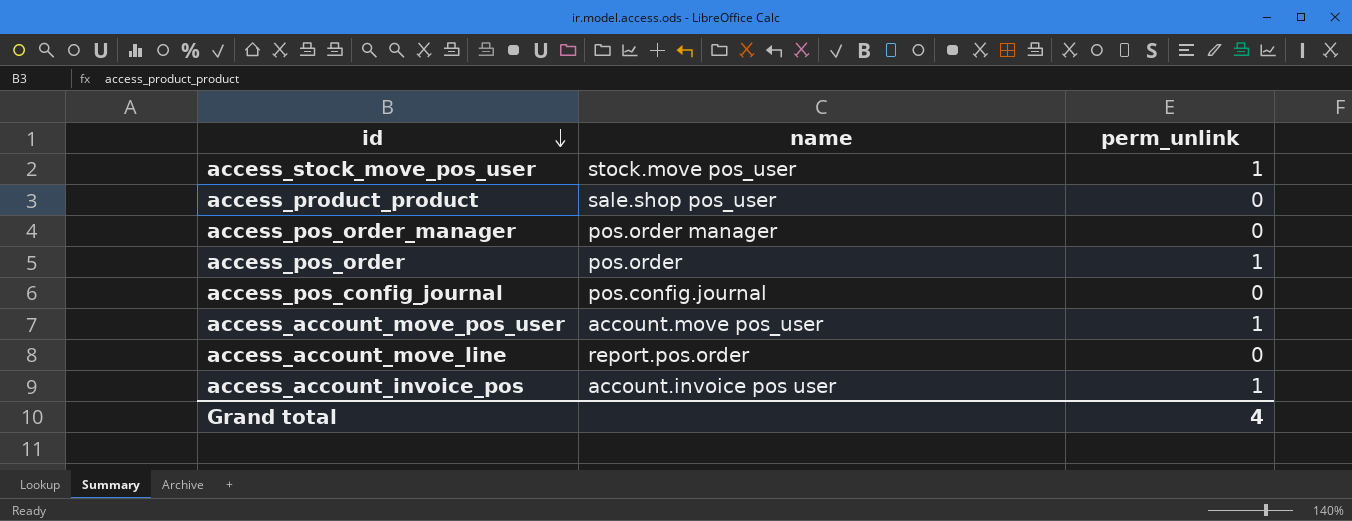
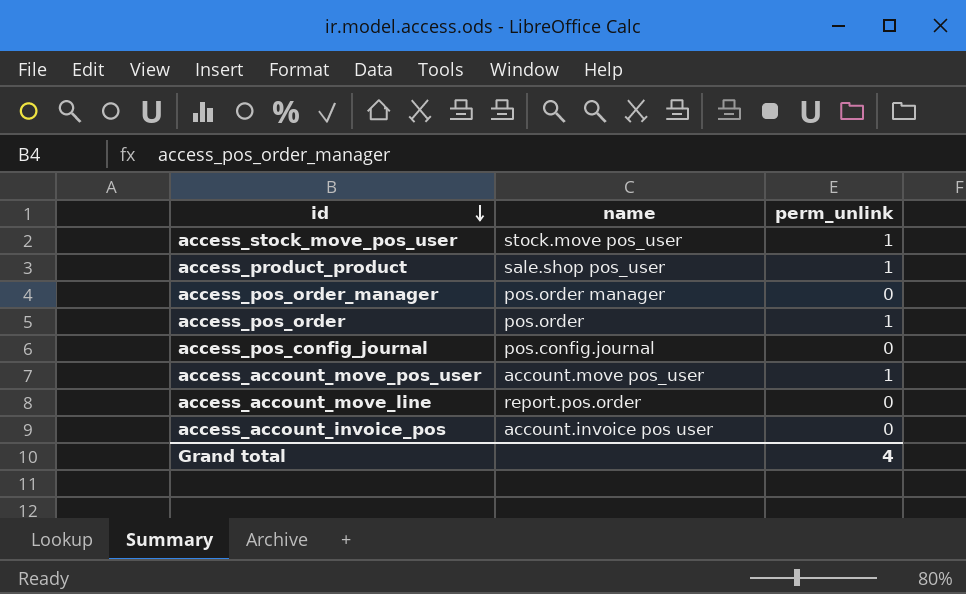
access_product_product | perm_unlink: 0 -> 1
access_account_invoice_pos | perm_unlink: 1 -> 0

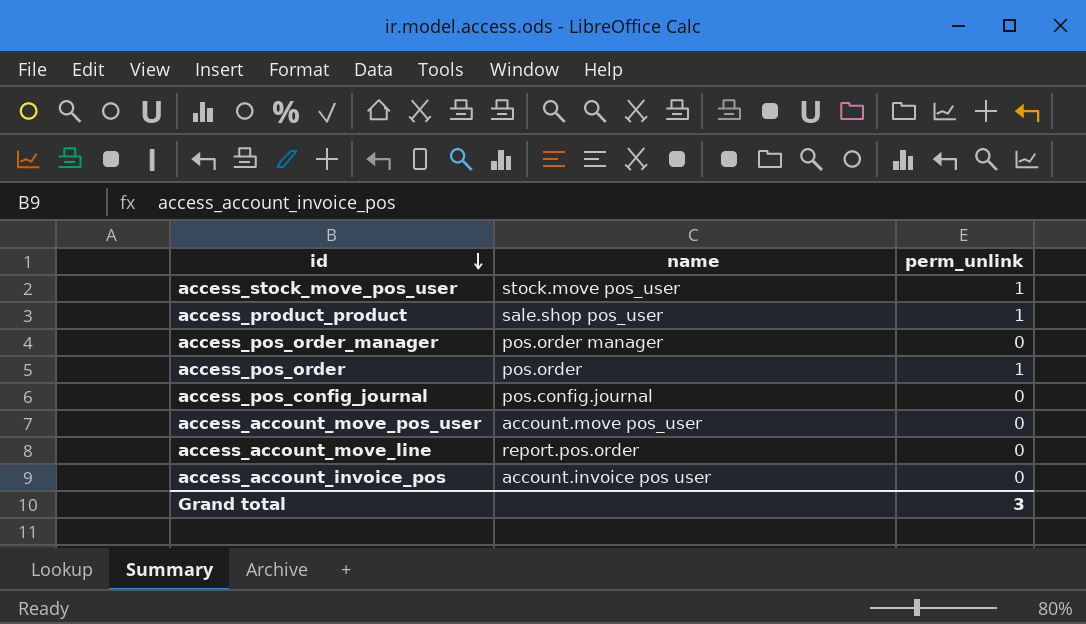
access_account_move_pos_user | perm_unlink: 1 -> 0
Grand total | perm_unlink: 4 -> 3

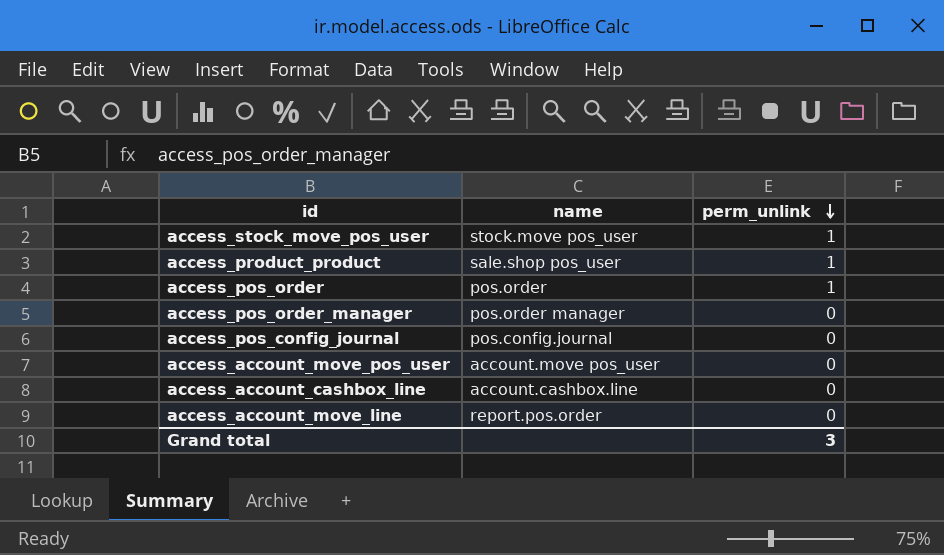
row order: id descending -> perm_unlink descending
row access_account_invoice_pos: account.invoice pos user | 0 -> none
row access_account_cashbox_line: none -> account.cashbox.line | 0

